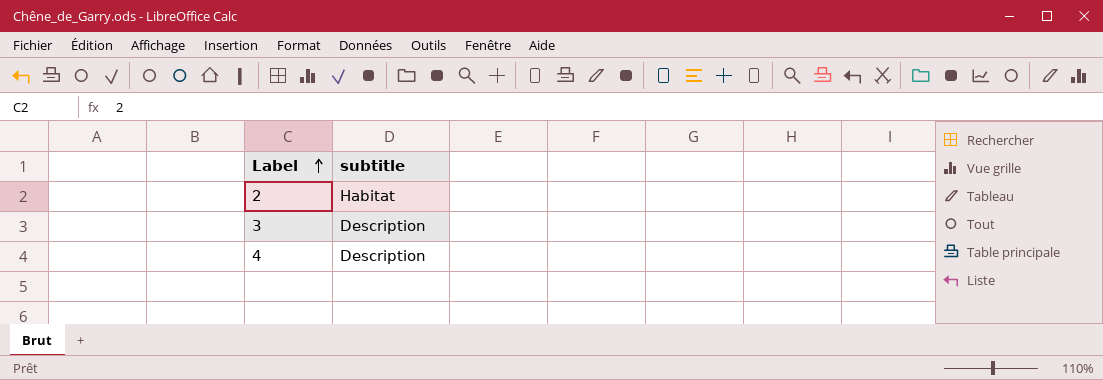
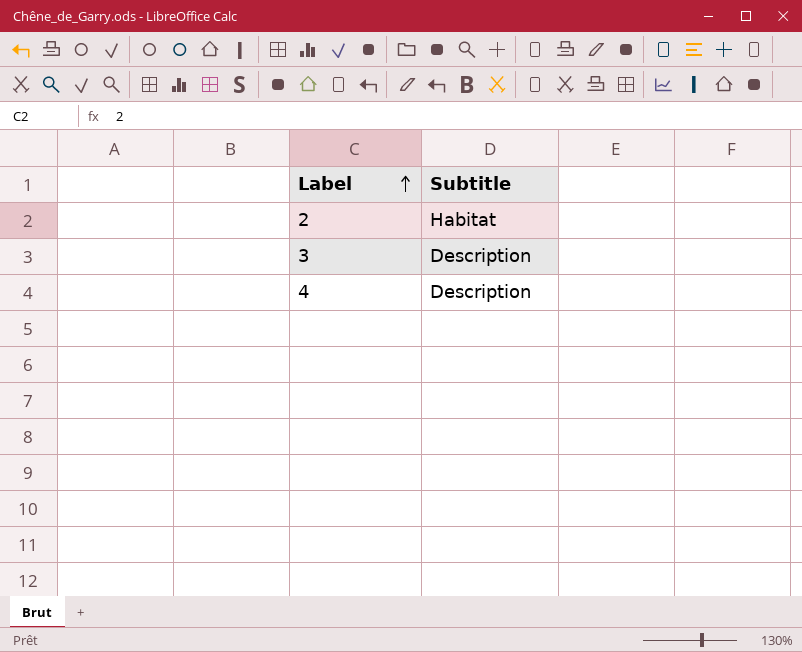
column name: subtitle -> Subtitle

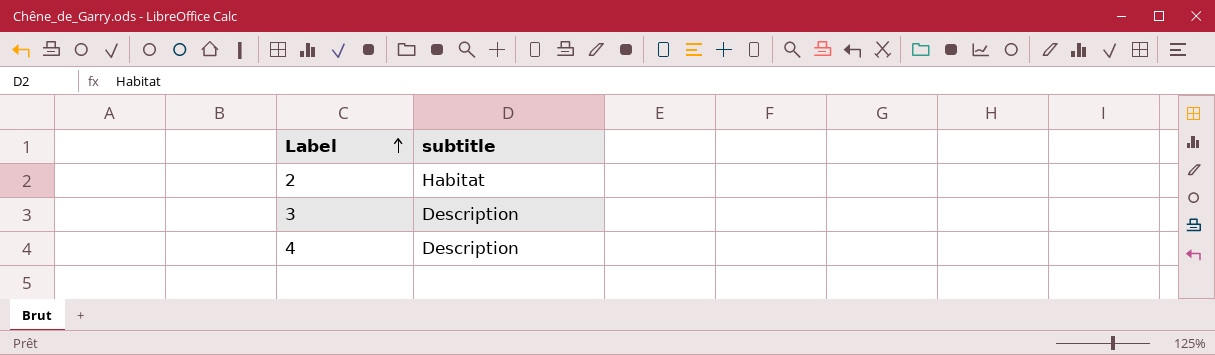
column name: Subtitle -> subtitle

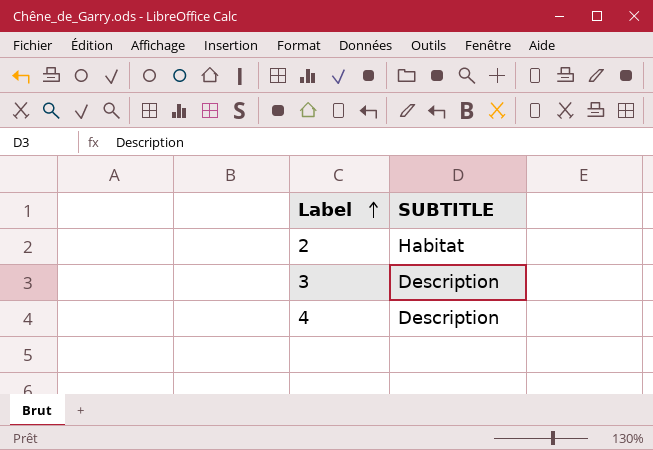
column name: subtitle -> SUBTITLE

